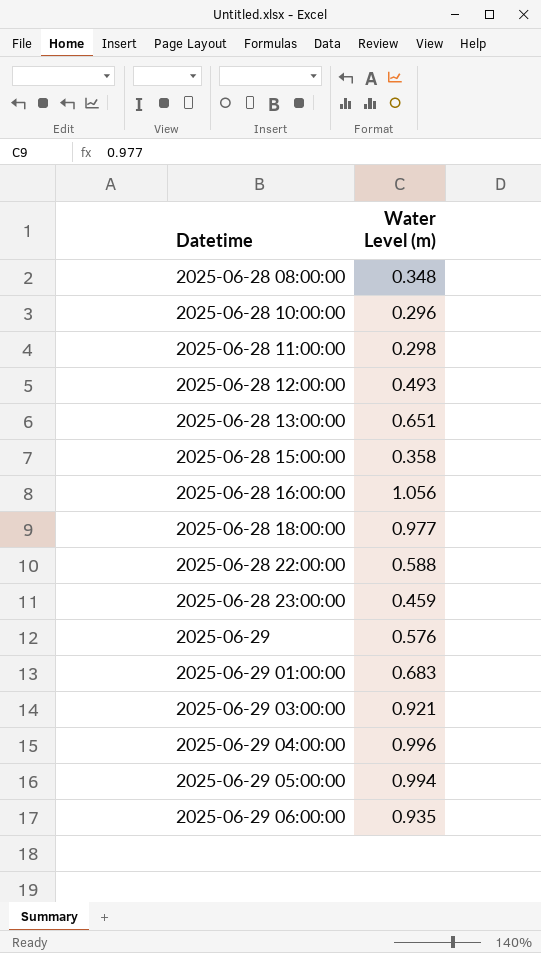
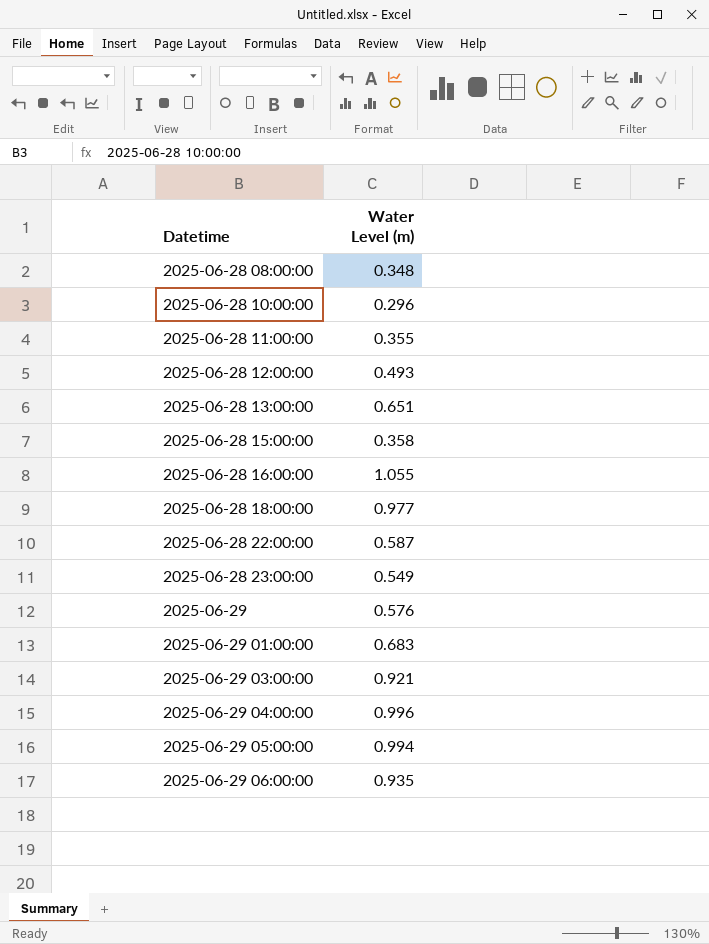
2025-06-28 11:00:00 | Water Level (m): 0.298 -> 0.355
2025-06-28 16:00:00 | Water Level (m): 1.056 -> 1.055
2025-06-28 22:00:00 | Water Level (m): 0.588 -> 0.587
2025-06-28 23:00:00 | Water Level (m): 0.459 -> 0.549

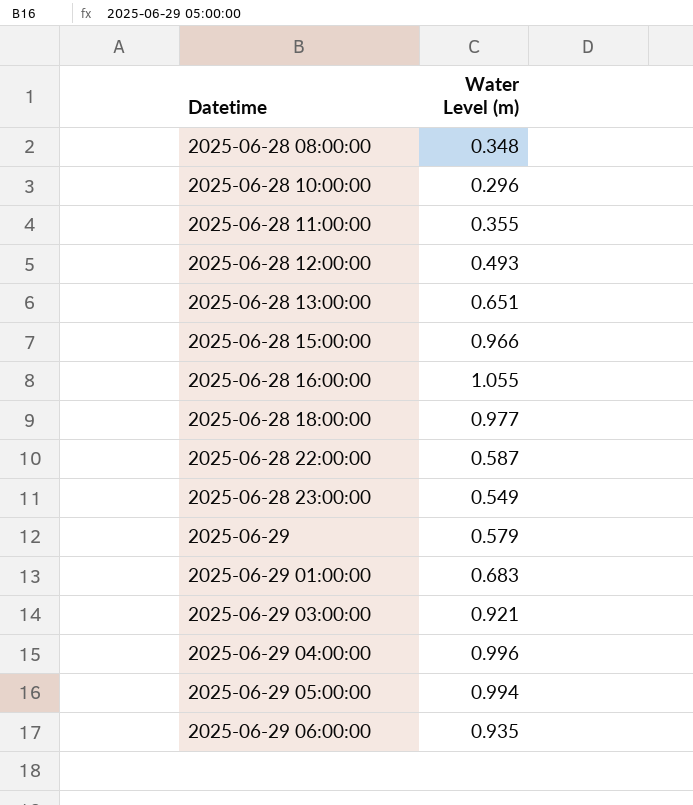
2025-06-28 15:00:00 | Water Level (m): 0.358 -> 0.966
2025-06-29 | Water Level (m): 0.576 -> 0.579

